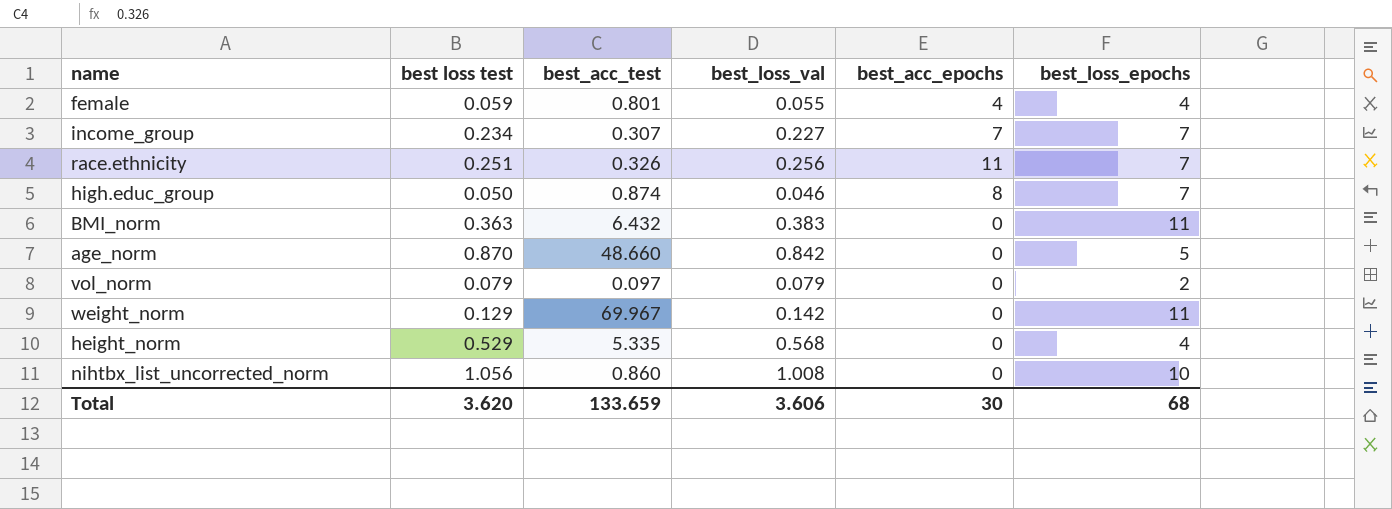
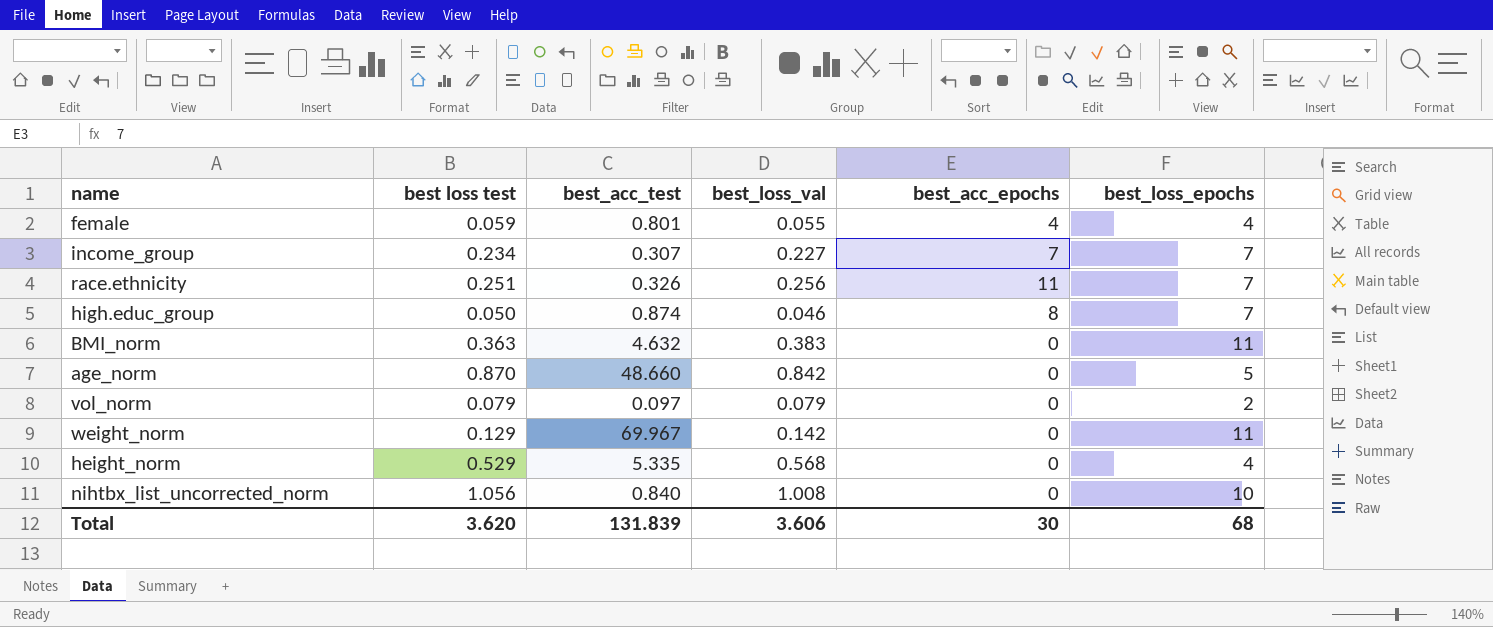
BMI_norm | best_acc_test: 6.432 -> 4.632
nihtbx_list_uncorrected_norm | best_acc_test: 0.860 -> 0.840
Total | best_acc_test: 133.659 -> 131.839

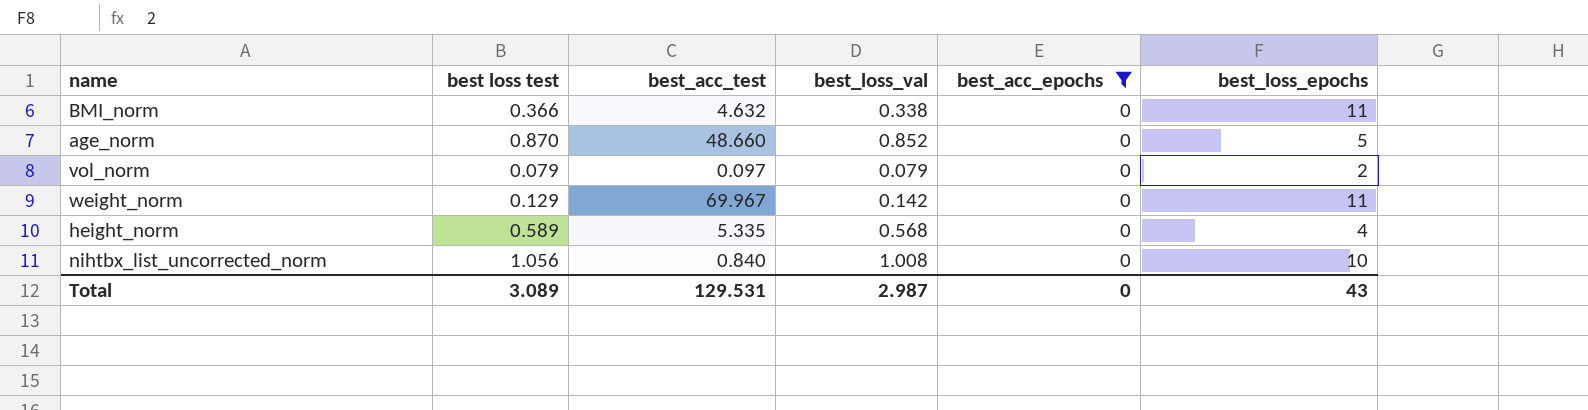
filter: none -> best_acc_epochs = 0
BMI_norm | best loss test: 0.363 -> 0.366
BMI_norm | best_loss_val: 0.383 -> 0.338
age_norm | best_loss_val: 0.842 -> 0.852
height_norm | best loss test: 0.529 -> 0.589
Total | best loss test: 3.620 -> 3.089
Total | best_acc_test: 131.839 -> 129.531
Total | best_loss_val: 3.606 -> 2.987
Total | best_acc_epochs: 30 -> 0
Total | best_loss_epochs: 68 -> 43

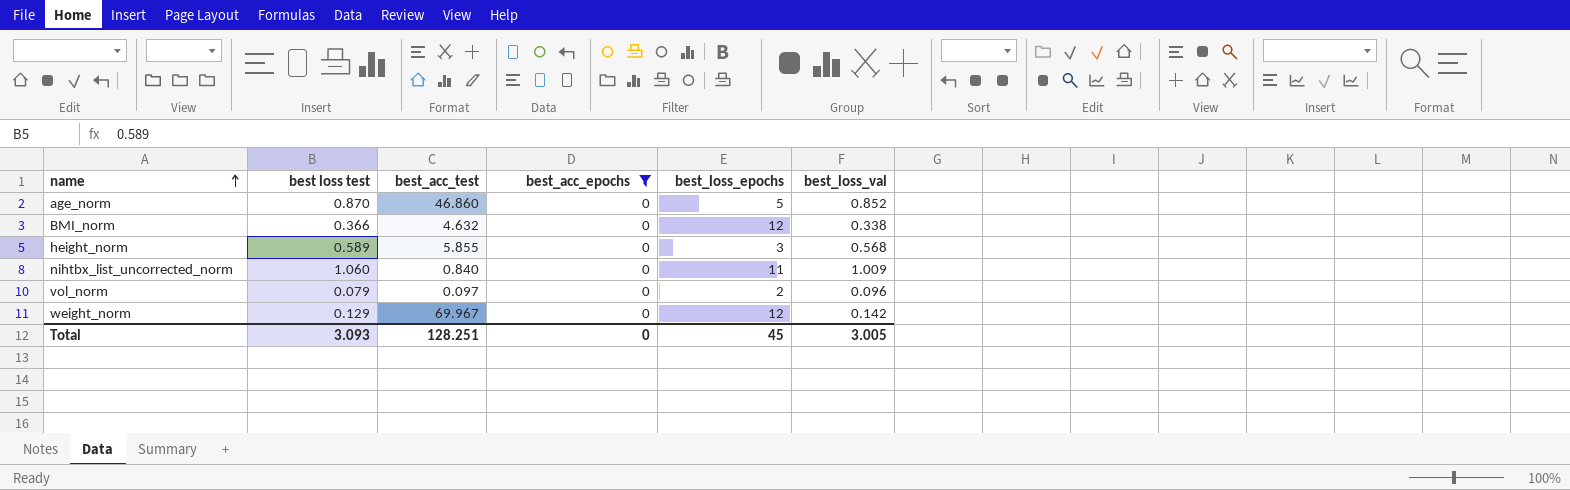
row order: none -> name ascending
column best_loss_val | position: 4 -> 6
age_norm | best_acc_test: 48.660 -> 46.860
BMI_norm | best_loss_epochs: 11 -> 12
height_norm | best_acc_test: 5.335 -> 5.855
height_norm | best_loss_epochs: 4 -> 3
nihtbx_list_uncorrected_norm | best loss test: 1.056 -> 1.060
nihtbx_list_uncorrected_norm | best_loss_epochs: 10 -> 11
nihtbx_list_uncorrected_norm | best_loss_val: 1.008 -> 1.009
vol_norm | best_loss_val: 0.079 -> 0.096
weight_norm | best_loss_epochs: 11 -> 12
Total | best loss test: 3.089 -> 3.093
Total | best_acc_test: 129.531 -> 128.251
Total | best_loss_epochs: 43 -> 45
Total | best_loss_val: 2.987 -> 3.005

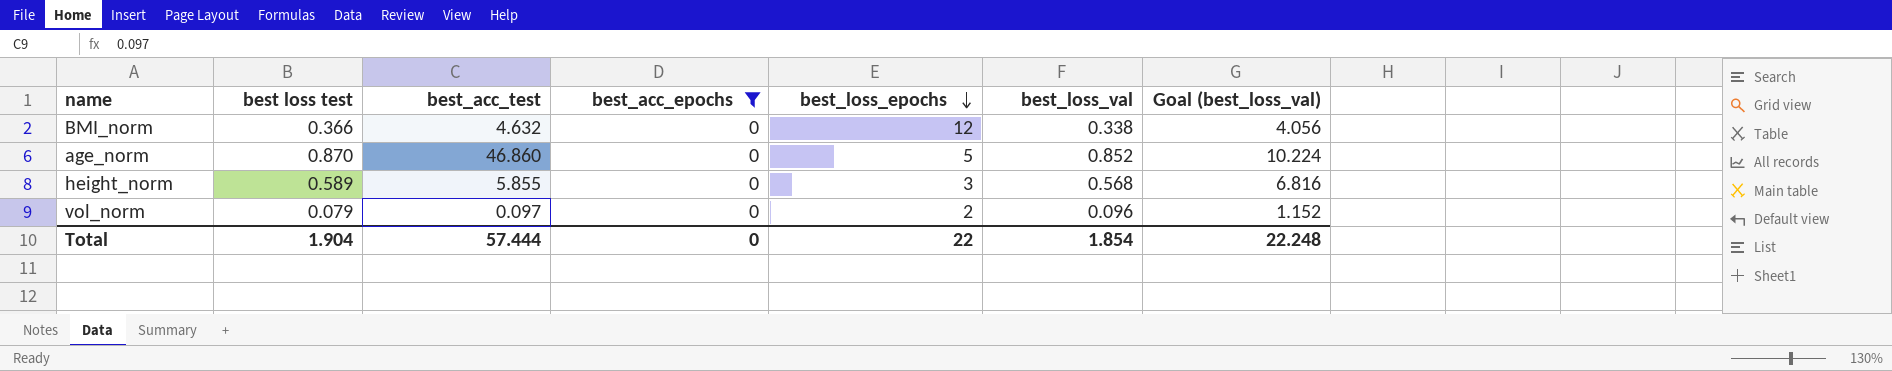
row order: name ascending -> best_loss_epochs descending
column Goal (best_loss_val) | formula: none -> [best_loss_val] * 12
row nihtbx_list_uncorrected_norm: 1.060 | 0.840 | 0 | 11 | 1.009 -> none
row weight_norm: 0.129 | 69.967 | 0 | 12 | 0.142 -> none
Total | best loss test: 3.093 -> 1.904
Total | best_acc_test: 128.251 -> 57.444
Total | best_loss_epochs: 45 -> 22
Total | best_loss_val: 3.005 -> 1.854

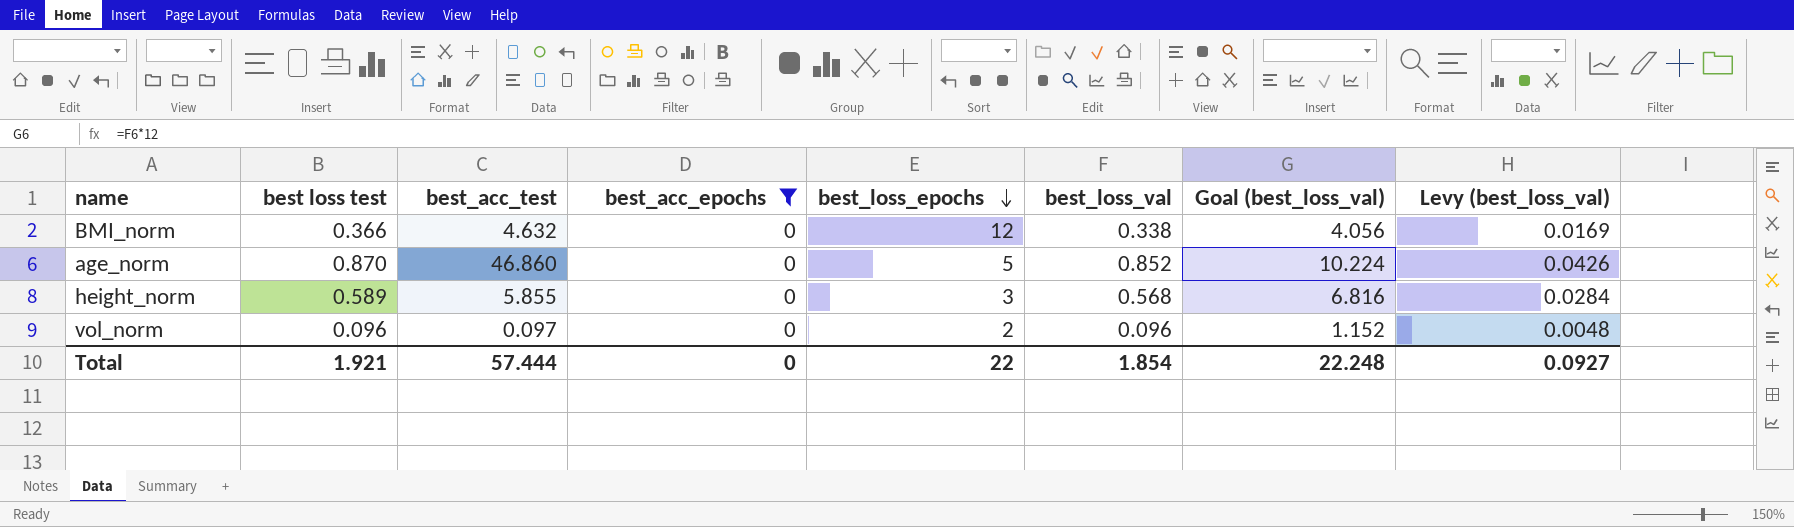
column Levy (best_loss_val) | formula: none -> [best_loss_val] * 0.05
vol_norm | best loss test: 0.079 -> 0.096
Total | best loss test: 1.904 -> 1.921

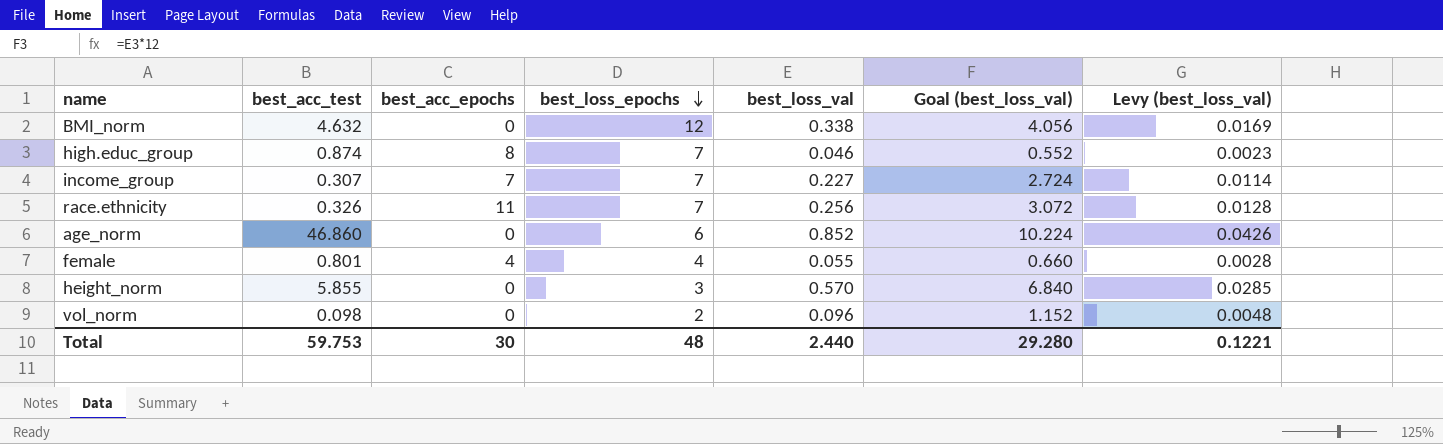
filter: best_acc_epochs = 0 -> none
column best loss test | position: 2 -> none
age_norm | best_loss_epochs: 5 -> 6
height_norm | best_loss_val: 0.568 -> 0.570
height_norm | Goal (best_loss_val): 6.816 -> 6.840
height_norm | Levy (best_loss_val): 0.0284 -> 0.0285
vol_norm | best_acc_test: 0.097 -> 0.098
Total | best_acc_test: 57.444 -> 59.753
Total | best_acc_epochs: 0 -> 30
Total | best_loss_epochs: 22 -> 48
Total | best_loss_val: 1.854 -> 2.440
Total | Goal (best_loss_val): 22.248 -> 29.280
Total | Levy (best_loss_val): 0.0927 -> 0.1221

